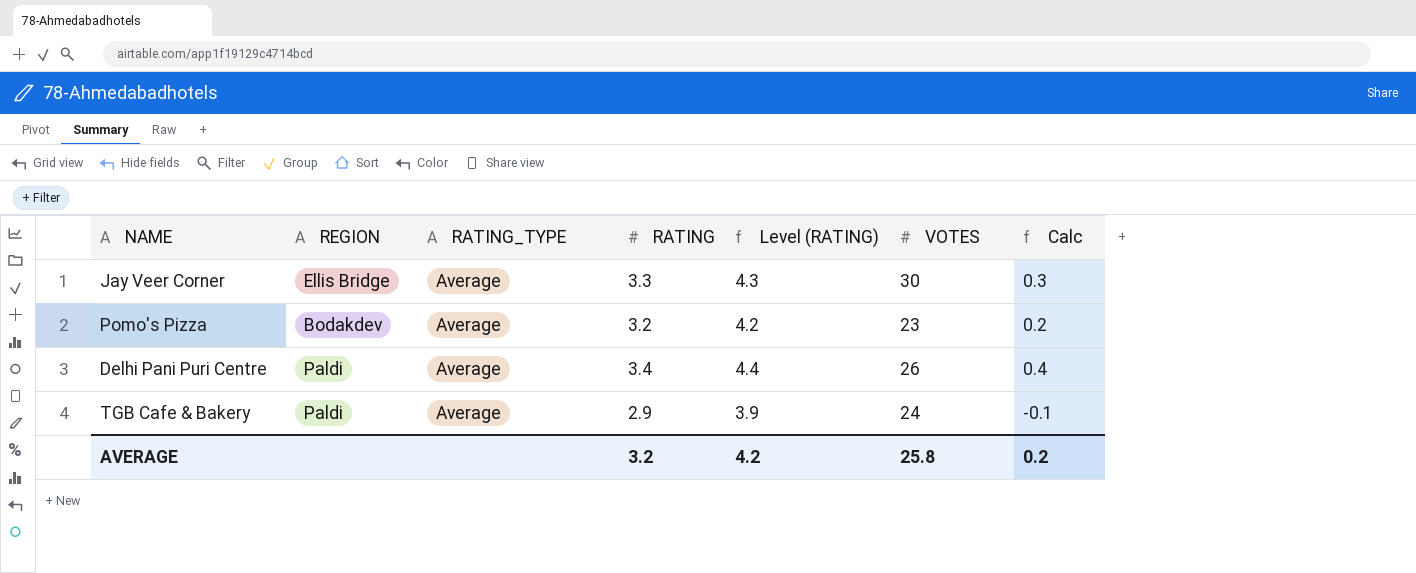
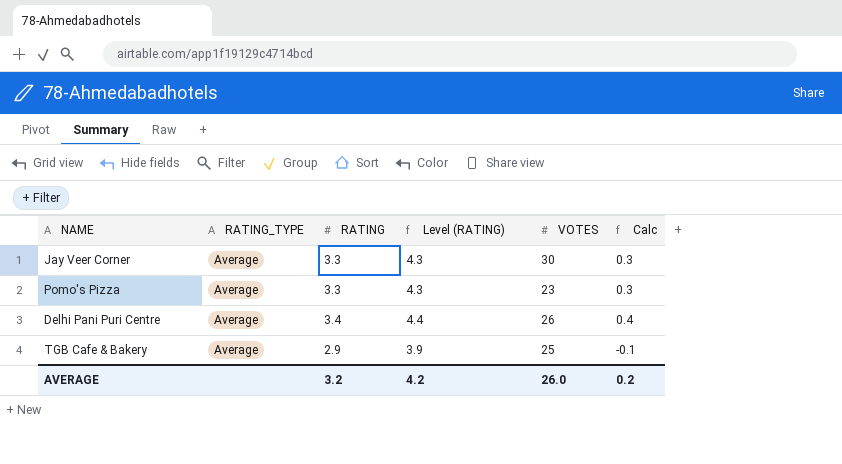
column REGION | position: 2 -> none
Pomo's Pizza | RATING: 3.2 -> 3.3
Pomo's Pizza | Level (RATING): 4.2 -> 4.3
Pomo's Pizza | Calc: 0.2 -> 0.3
TGB Cafe & Bakery | VOTES: 24 -> 25
AVERAGE | VOTES: 25.8 -> 26.0

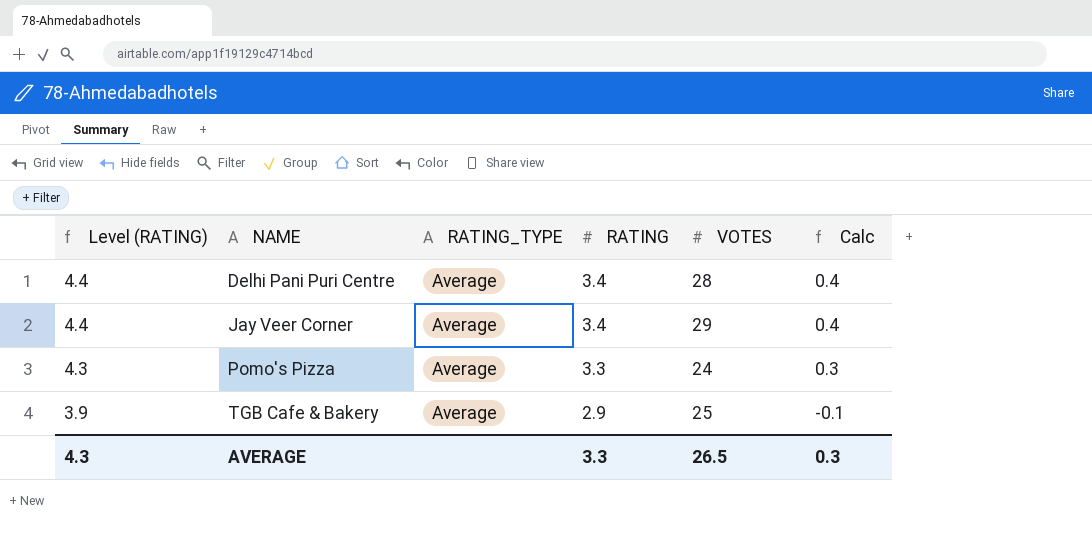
row order: none -> Level (RATING) descending
column Level (RATING) | position: 4 -> 1
Delhi Pani Puri Centre | VOTES: 26 -> 28
Jay Veer Corner | Level (RATING): 4.3 -> 4.4
Jay Veer Corner | RATING: 3.3 -> 3.4
Jay Veer Corner | VOTES: 30 -> 29
Jay Veer Corner | Calc: 0.3 -> 0.4
Pomo's Pizza | VOTES: 23 -> 24
AVERAGE | Level (RATING): 4.2 -> 4.3
AVERAGE | RATING: 3.2 -> 3.3
AVERAGE | VOTES: 26.0 -> 26.5
AVERAGE | Calc: 0.2 -> 0.3

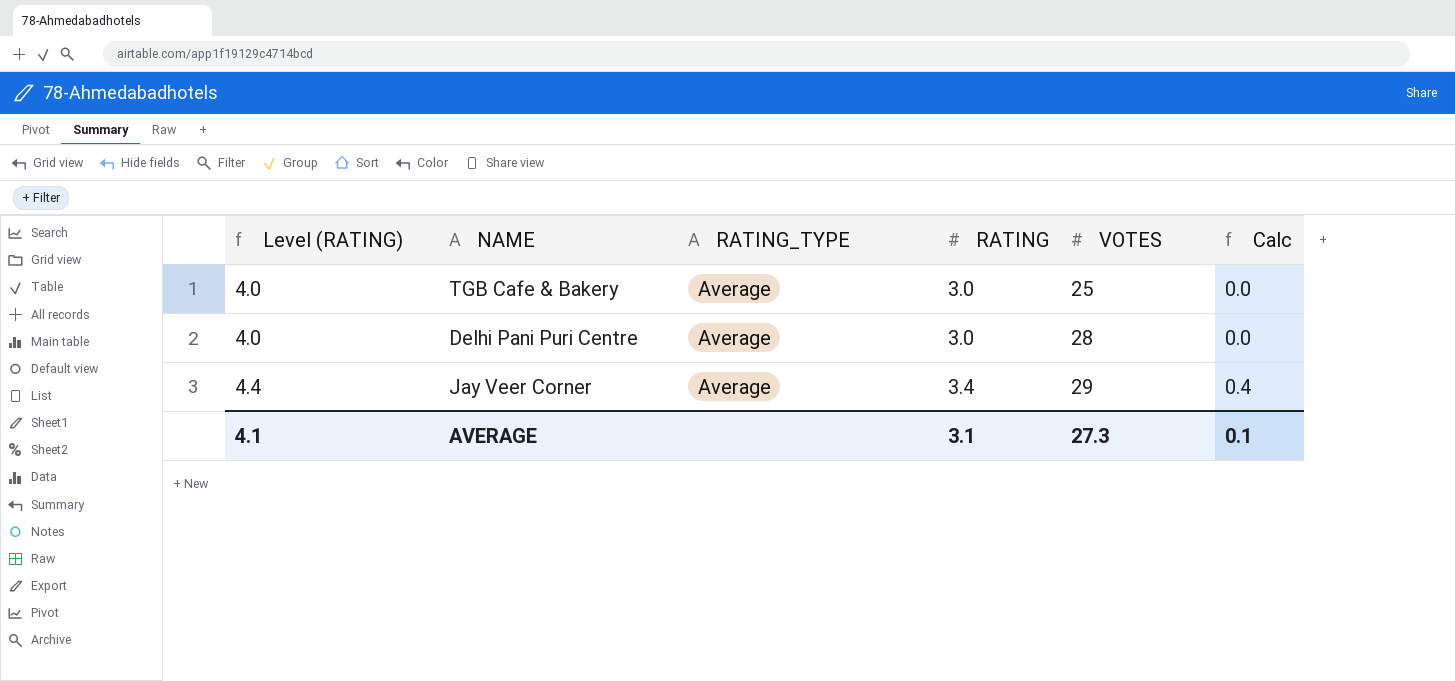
row order: Level (RATING) descending -> Level (RATING) ascending
row Pomo's Pizza: 4.3 | Average | 3.3 | 24 | 0.3 -> none
TGB Cafe & Bakery | Level (RATING): 3.9 -> 4.0
TGB Cafe & Bakery | RATING: 2.9 -> 3.0
TGB Cafe & Bakery | Calc: -0.1 -> 0.0
Delhi Pani Puri Centre | Level (RATING): 4.4 -> 4.0
Delhi Pani Puri Centre | RATING: 3.4 -> 3.0
Delhi Pani Puri Centre | Calc: 0.4 -> 0.0
AVERAGE | Level (RATING): 4.3 -> 4.1
AVERAGE | RATING: 3.3 -> 3.1
AVERAGE | VOTES: 26.5 -> 27.3
AVERAGE | Calc: 0.3 -> 0.1

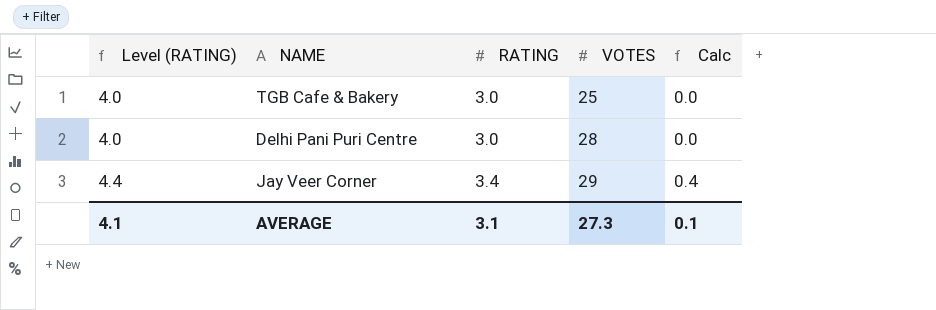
column RATING_TYPE | position: 3 -> none

